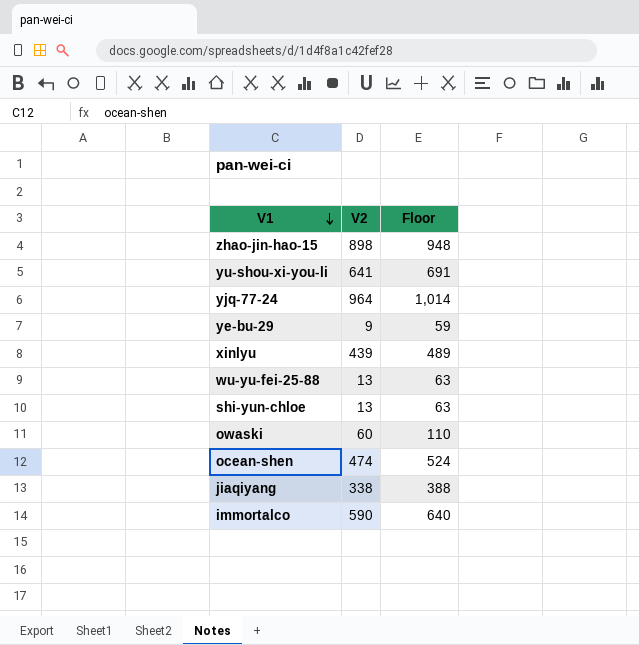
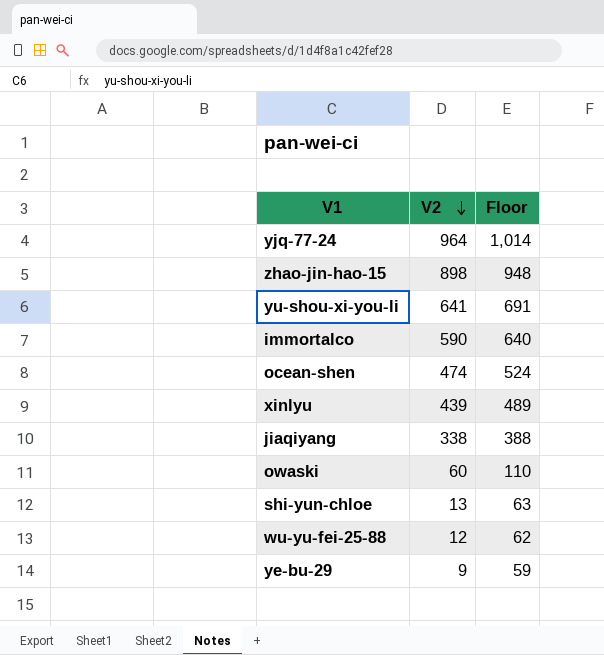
row order: V1 descending -> V2 descending
wu-yu-fei-25-88 | V2: 13 -> 12
wu-yu-fei-25-88 | Floor: 63 -> 62

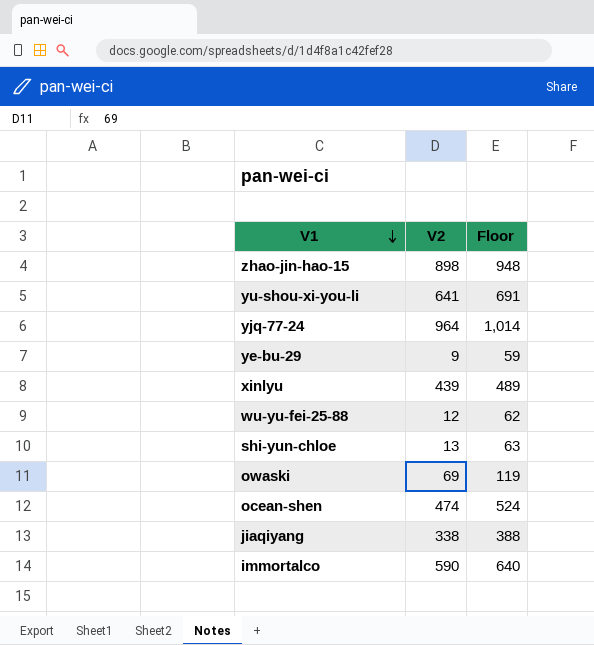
row order: V2 descending -> V1 descending
owaski | V2: 60 -> 69
owaski | Floor: 110 -> 119

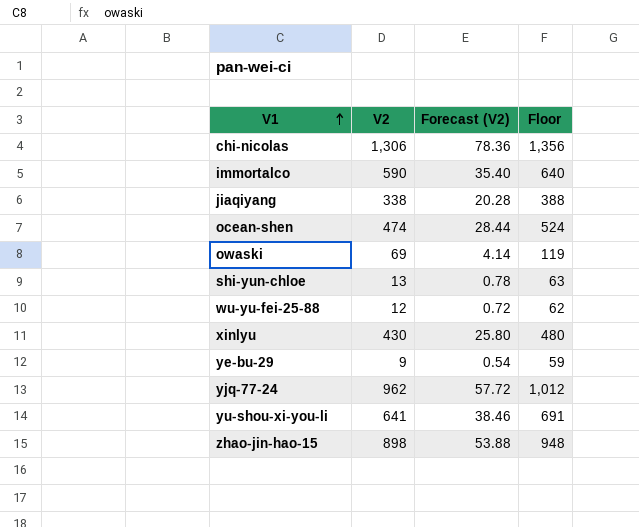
row order: V1 descending -> V1 ascending
column Forecast (V2) | formula: none -> [V2] * 0.06
row chi-nicolas: none -> 1,306 | 78.36 | 1,356
xinlyu | V2: 439 -> 430
xinlyu | Floor: 489 -> 480
yjq-77-24 | V2: 964 -> 962
yjq-77-24 | Floor: 1,014 -> 1,012

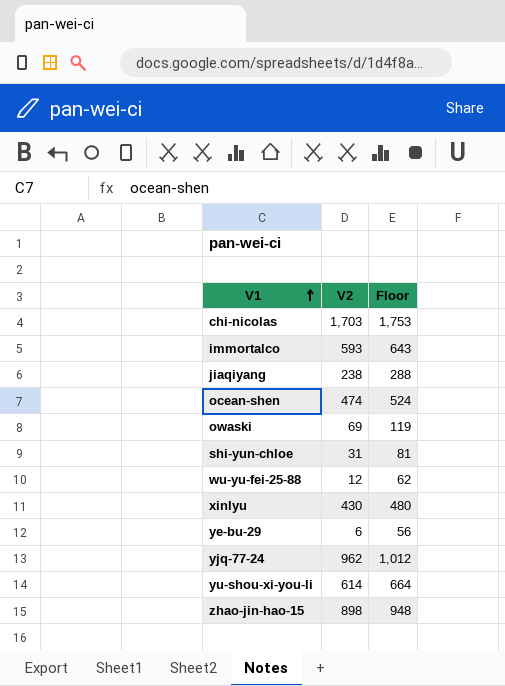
column Forecast (V2) | formula: [V2] * 0.06 -> none
chi-nicolas | V2: 1,306 -> 1,703
chi-nicolas | Floor: 1,356 -> 1,753
immortalco | V2: 590 -> 593
immortalco | Floor: 640 -> 643
jiaqiyang | V2: 338 -> 238
jiaqiyang | Floor: 388 -> 288
shi-yun-chloe | V2: 13 -> 31
shi-yun-chloe | Floor: 63 -> 81
ye-bu-29 | V2: 9 -> 6
ye-bu-29 | Floor: 59 -> 56
yu-shou-xi-you-li | V2: 641 -> 614
yu-shou-xi-you-li | Floor: 691 -> 664

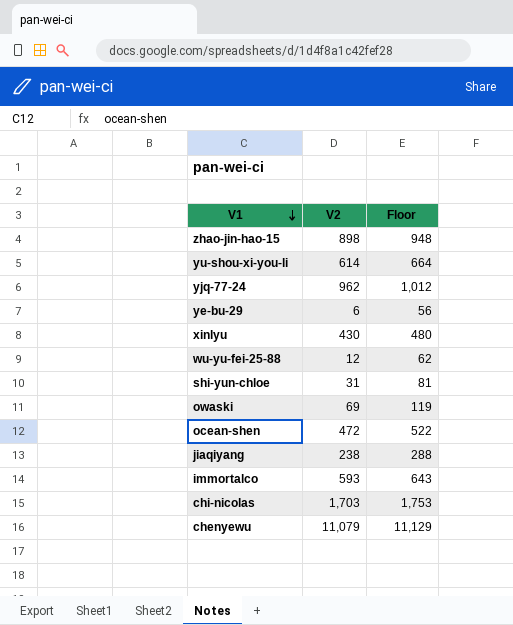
row order: V1 ascending -> V1 descending
ocean-shen | V2: 474 -> 472
ocean-shen | Floor: 524 -> 522
row chenyewu: none -> 11,079 | 11,129

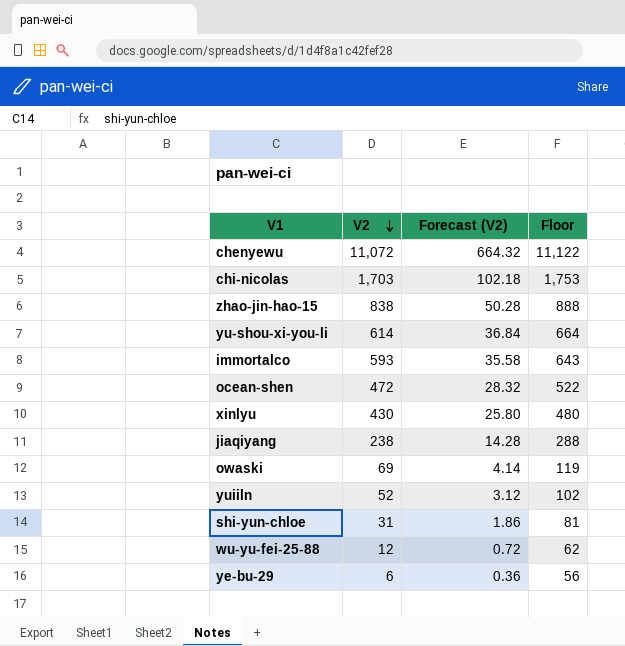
row order: V1 descending -> V2 descending
column Forecast (V2) | formula: none -> [V2] * 0.06
row yjq-77-24: 962 | 1,012 -> none
chenyewu | V2: 11,079 -> 11,072
chenyewu | Floor: 11,129 -> 11,122
zhao-jin-hao-15 | V2: 898 -> 838
zhao-jin-hao-15 | Floor: 948 -> 888
row yuiiln: none -> 52 | 3.12 | 102

